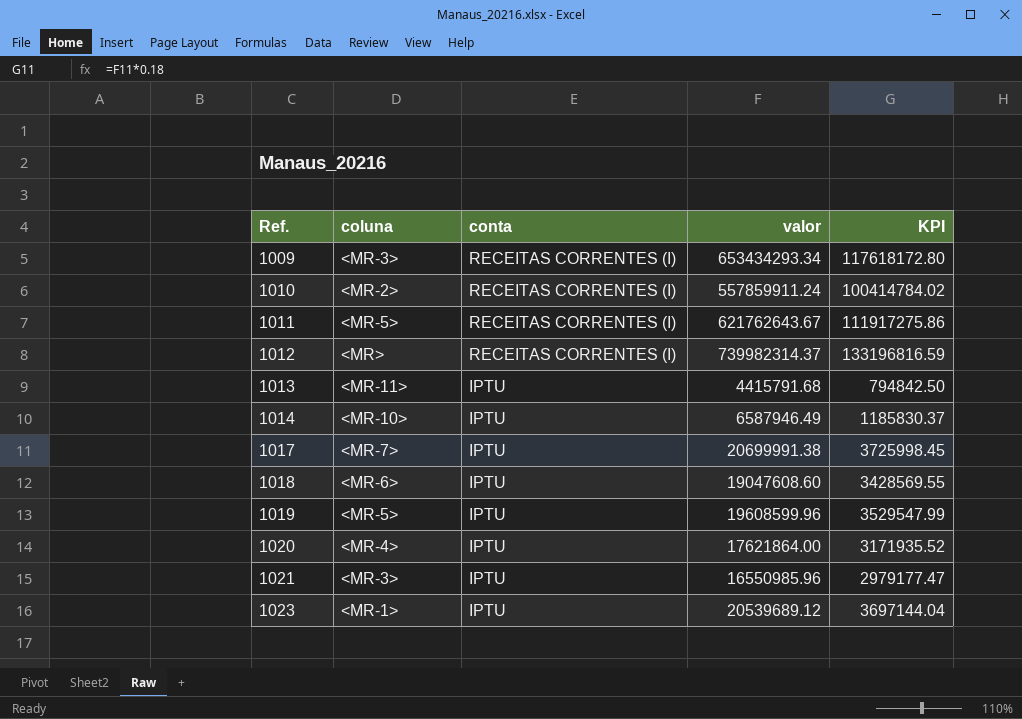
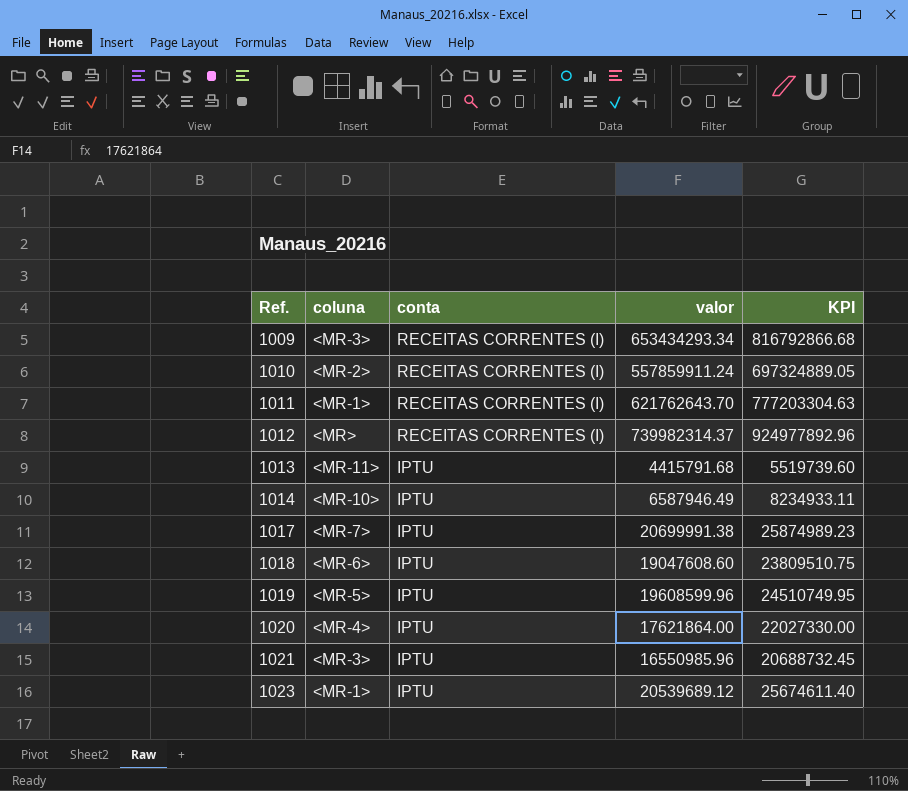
column KPI | formula: [valor] * 0.18 -> [valor] * 1.25
1011 | coluna: <MR-5> -> <MR-1>
1011 | valor: 621762643.67 -> 621762643.70

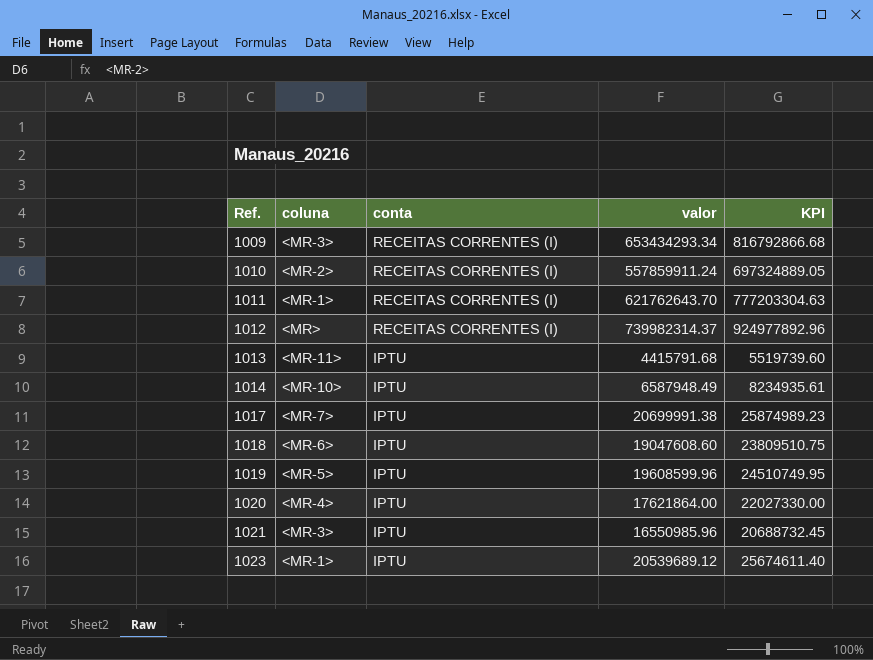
1014 | valor: 6587946.49 -> 6587948.49
1014 | KPI: 8234933.11 -> 8234935.61

